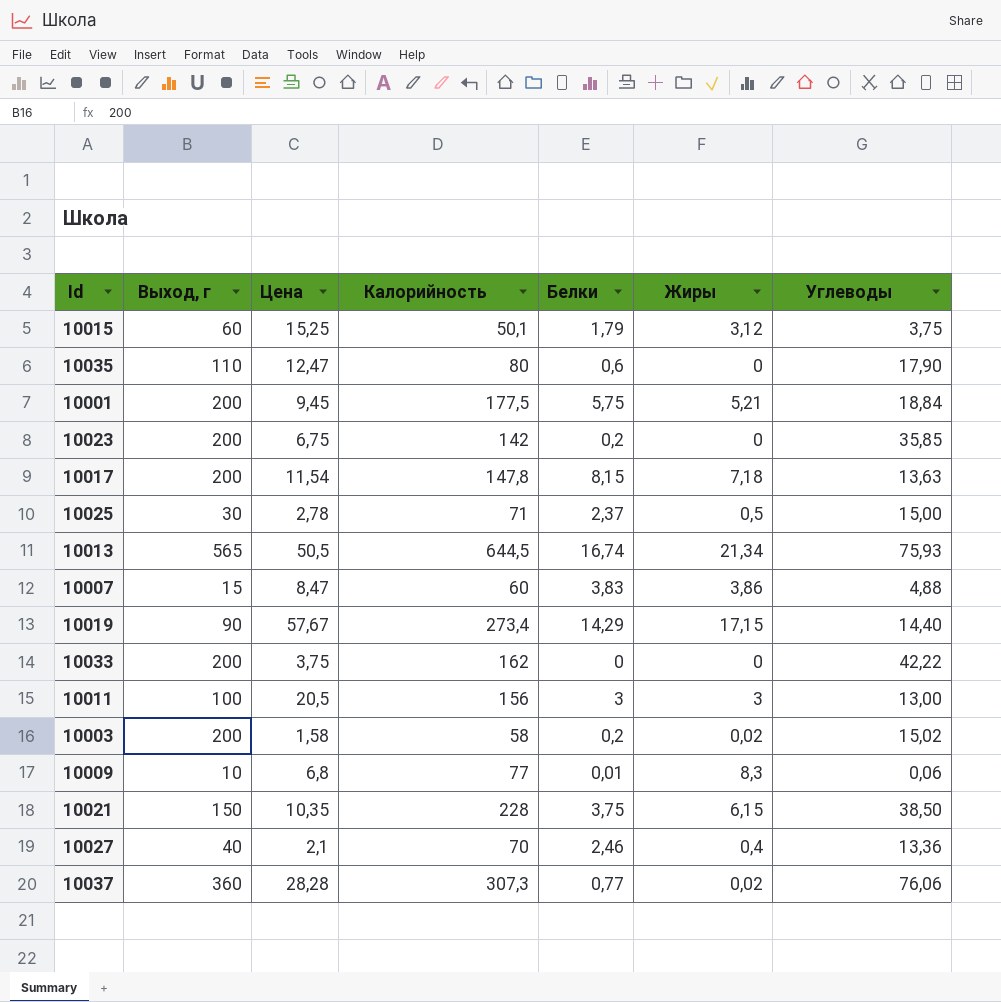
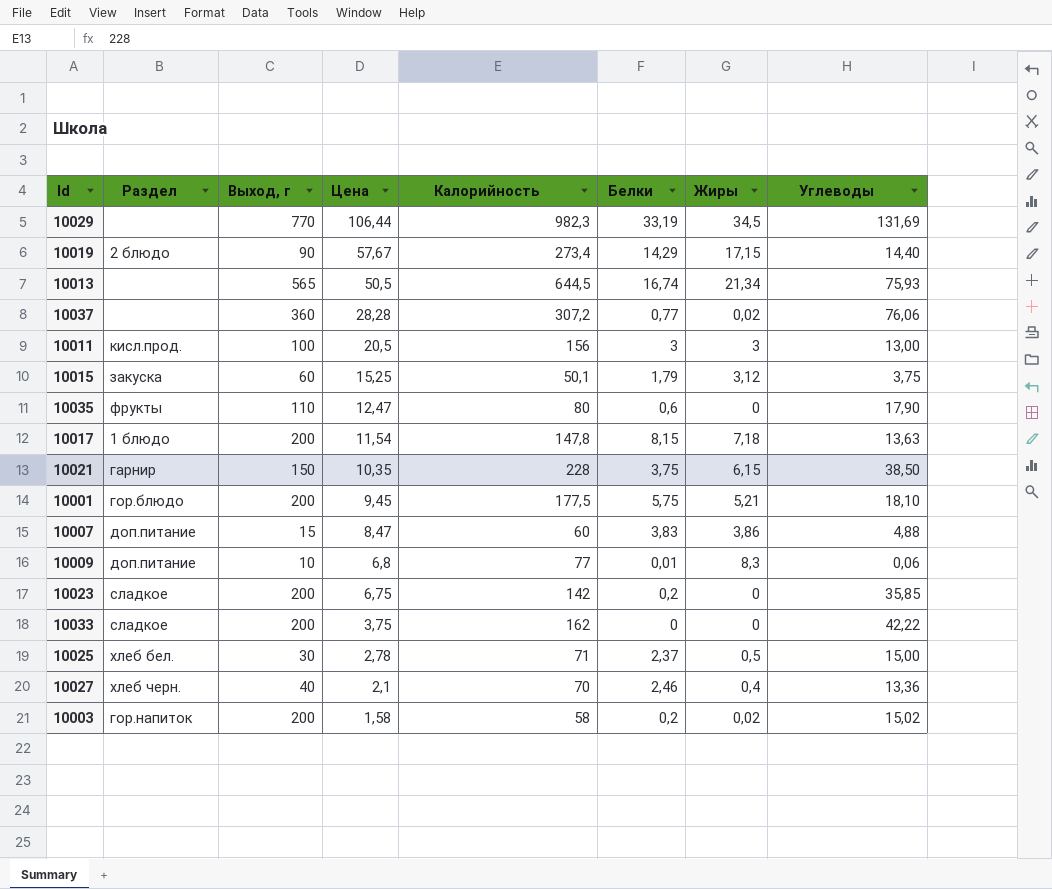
row order: none -> Цена descending
column Раздел | position: none -> 2
row 10029: none -> none | 770 | 106,44 | 982,3 | 33,19 | 34,5 | 131,69
10037 | Калорийность: 307,3 -> 307,2
10001 | Углеводы: 18,84 -> 18,10

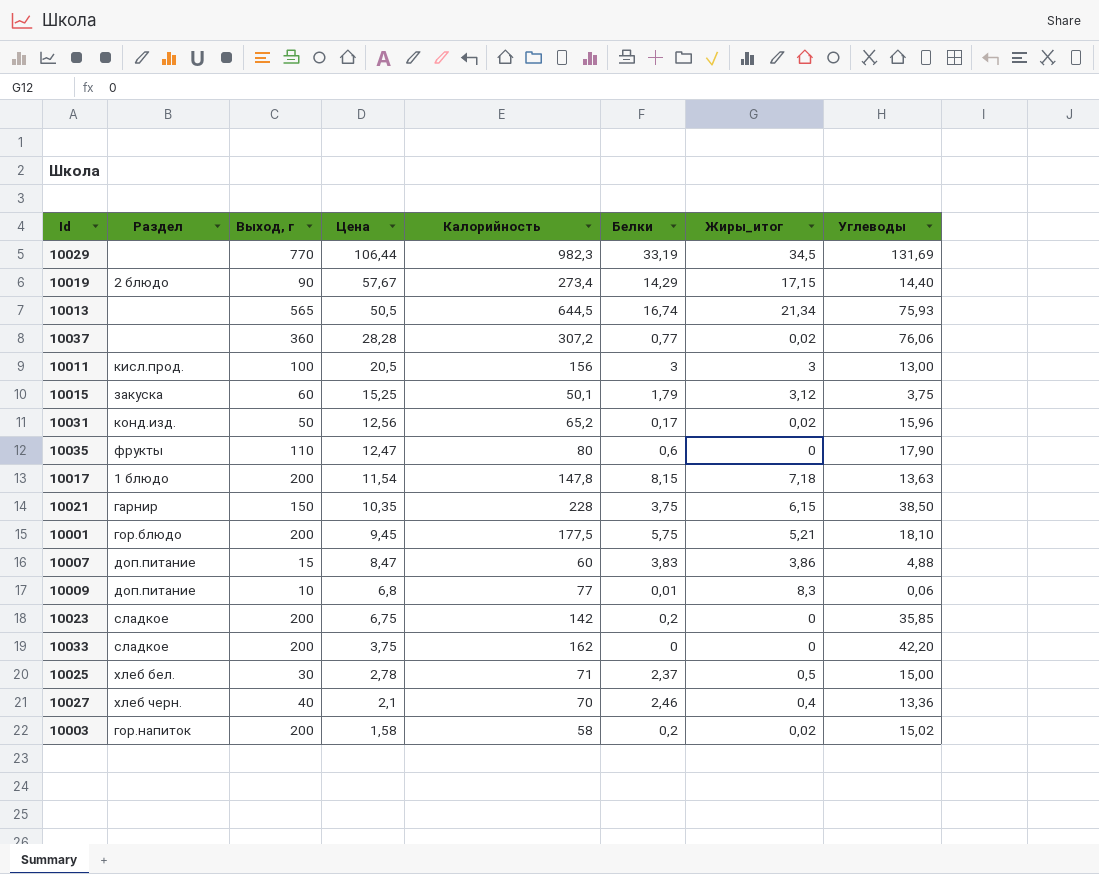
column name: Жиры -> Жиры_итог
row 10031: none -> конд.изд. | 50 | 12,56 | 65,2 | 0,17 | 0,02 | 15,96
10033 | Углеводы: 42,22 -> 42,20

